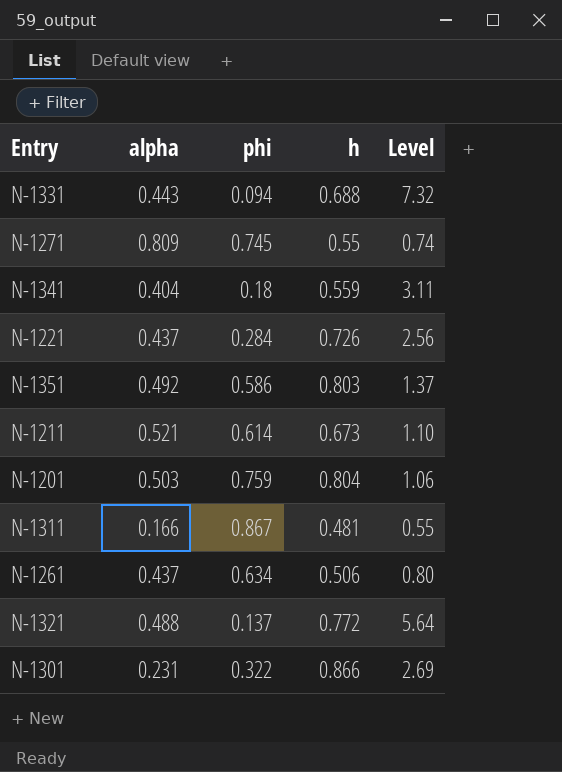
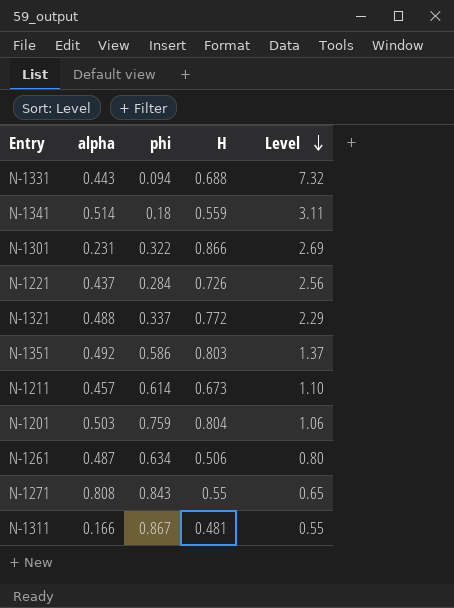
row order: none -> Level descending
column name: h -> H
N-1341 | alpha: 0.404 -> 0.514
N-1321 | phi: 0.137 -> 0.337
N-1321 | Level: 5.64 -> 2.29
N-1211 | alpha: 0.521 -> 0.457
N-1261 | alpha: 0.437 -> 0.487
N-1271 | alpha: 0.809 -> 0.808
N-1271 | phi: 0.745 -> 0.843
N-1271 | Level: 0.74 -> 0.65

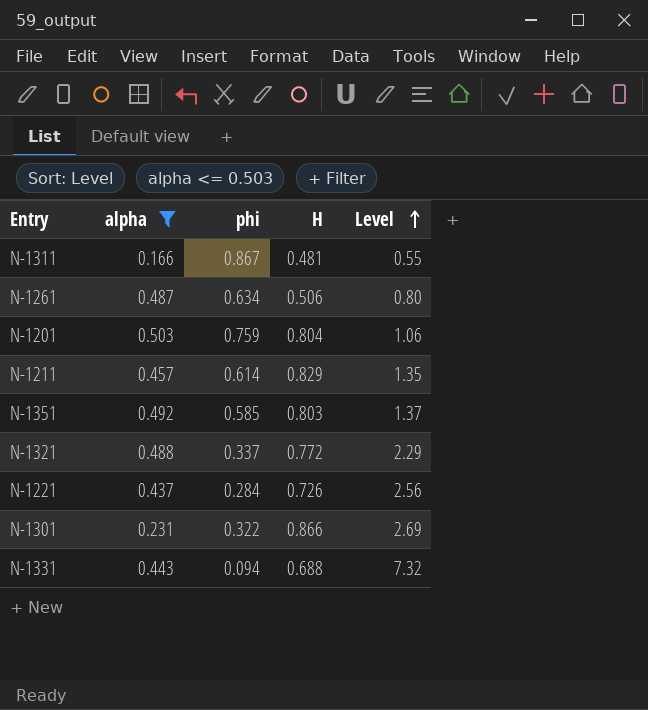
filter: none -> alpha <= 0.503
row order: Level descending -> Level ascending
N-1211 | H: 0.673 -> 0.829
N-1211 | Level: 1.10 -> 1.35
N-1351 | phi: 0.586 -> 0.585

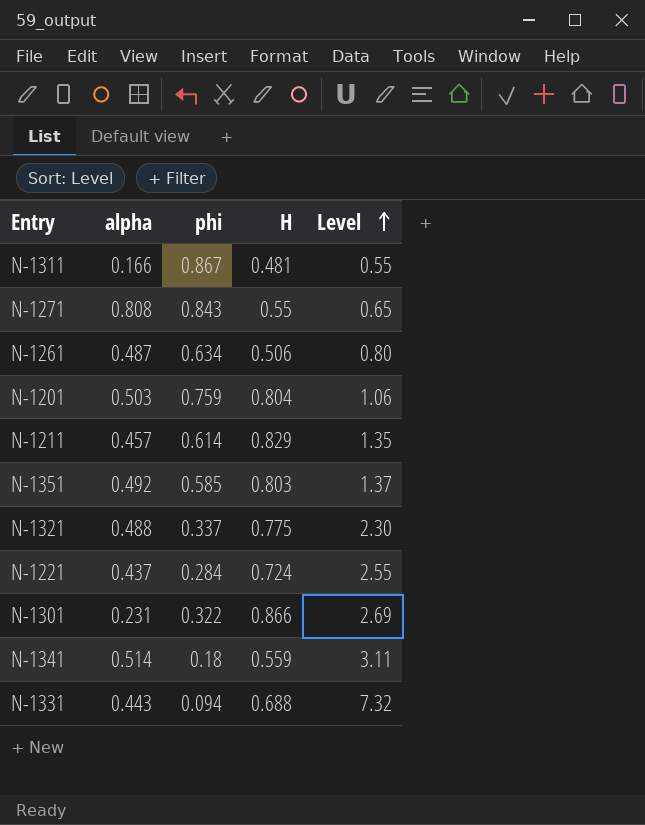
filter: alpha <= 0.503 -> none
N-1321 | H: 0.772 -> 0.775
N-1321 | Level: 2.29 -> 2.30
N-1221 | H: 0.726 -> 0.724
N-1221 | Level: 2.56 -> 2.55

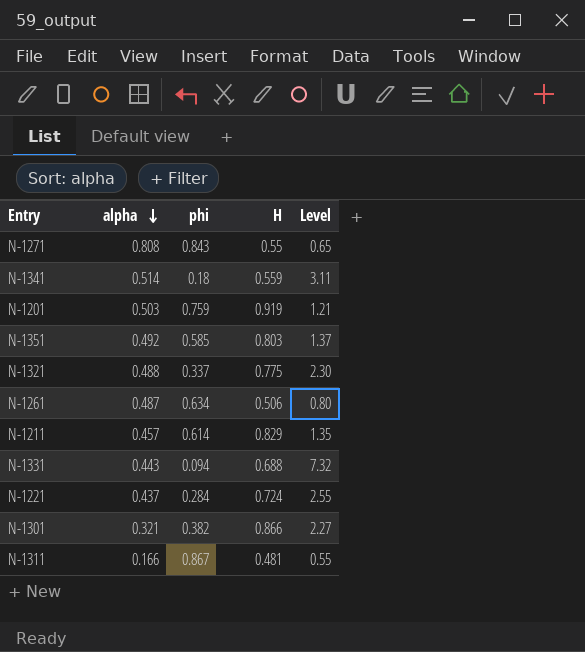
row order: Level ascending -> alpha descending
N-1201 | H: 0.804 -> 0.919
N-1201 | Level: 1.06 -> 1.21
N-1301 | alpha: 0.231 -> 0.321
N-1301 | phi: 0.322 -> 0.382
N-1301 | Level: 2.69 -> 2.27

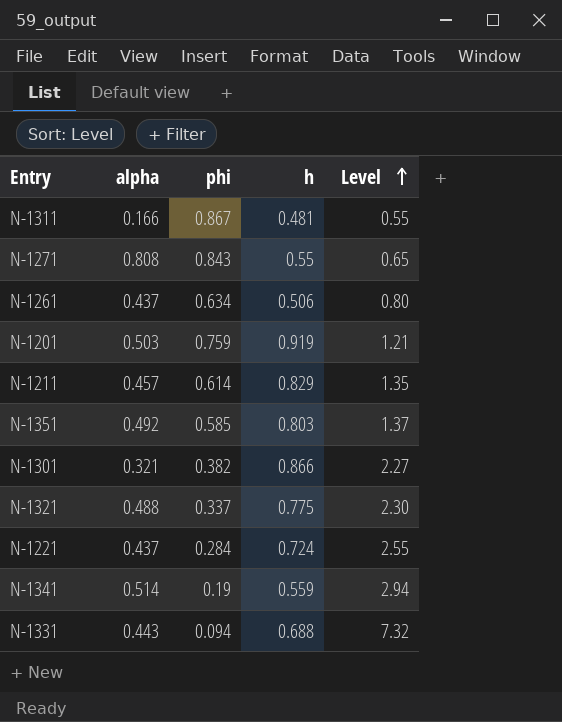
row order: alpha descending -> Level ascending
column name: H -> h
N-1261 | alpha: 0.487 -> 0.437
N-1341 | phi: 0.18 -> 0.19
N-1341 | Level: 3.11 -> 2.94

